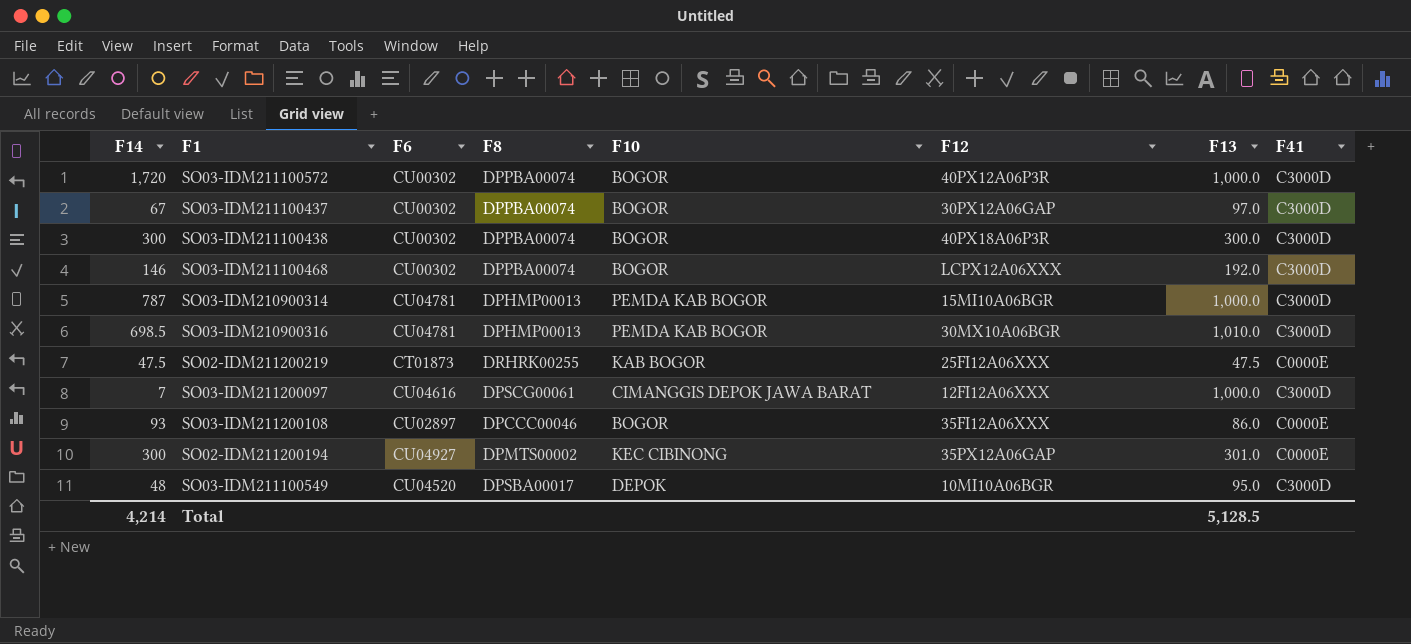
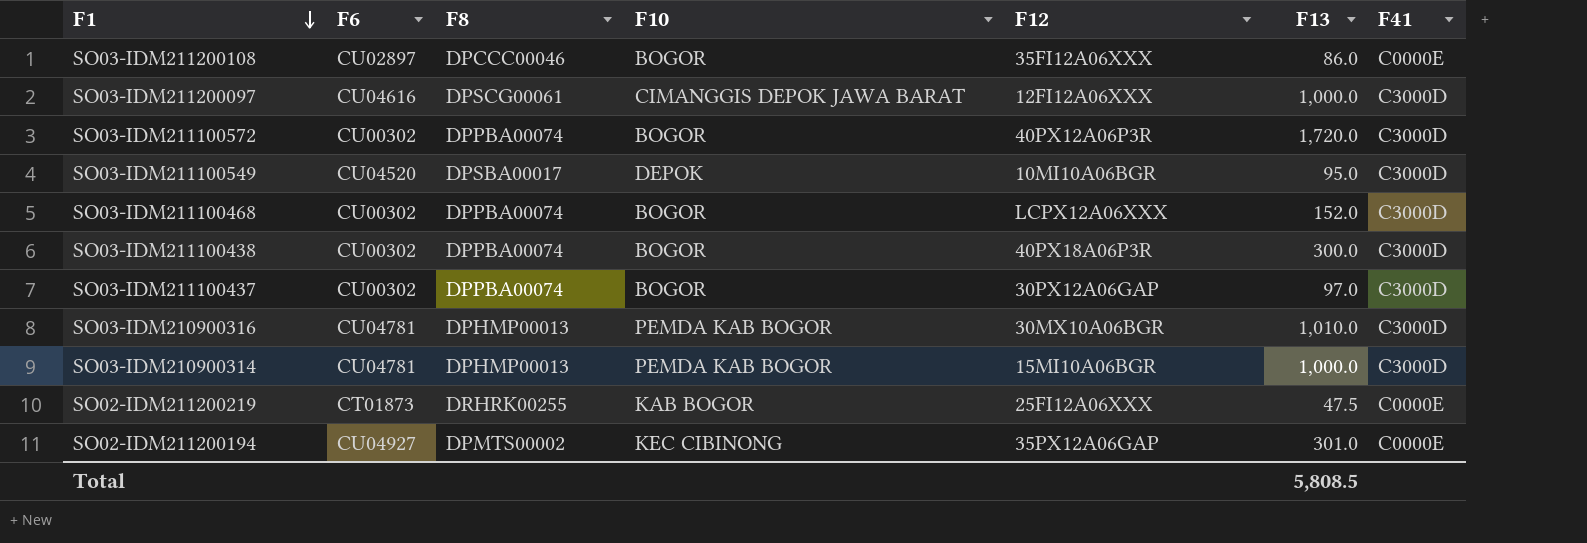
row order: none -> F1 descending
column F14 | position: 1 -> none
SO03-IDM211100572 | F13: 1,000.0 -> 1,720.0
SO03-IDM211100468 | F13: 192.0 -> 152.0
Total | F13: 5,128.5 -> 5,808.5

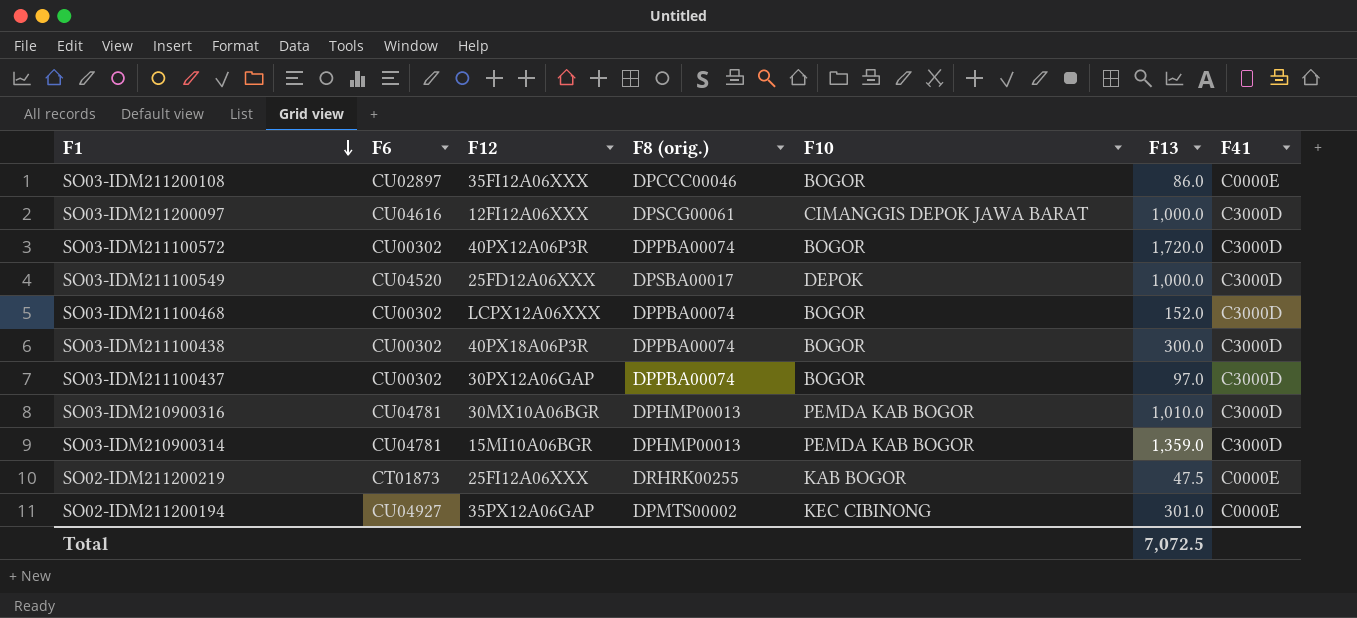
column F12 | position: 5 -> 3
column name: F8 -> F8 (orig.)
SO03-IDM211100549 | F12: 10MI10A06BGR -> 25FD12A06XXX
SO03-IDM211100549 | F13: 95.0 -> 1,000.0
SO03-IDM210900314 | F13: 1,000.0 -> 1,359.0
Total | F13: 5,808.5 -> 7,072.5

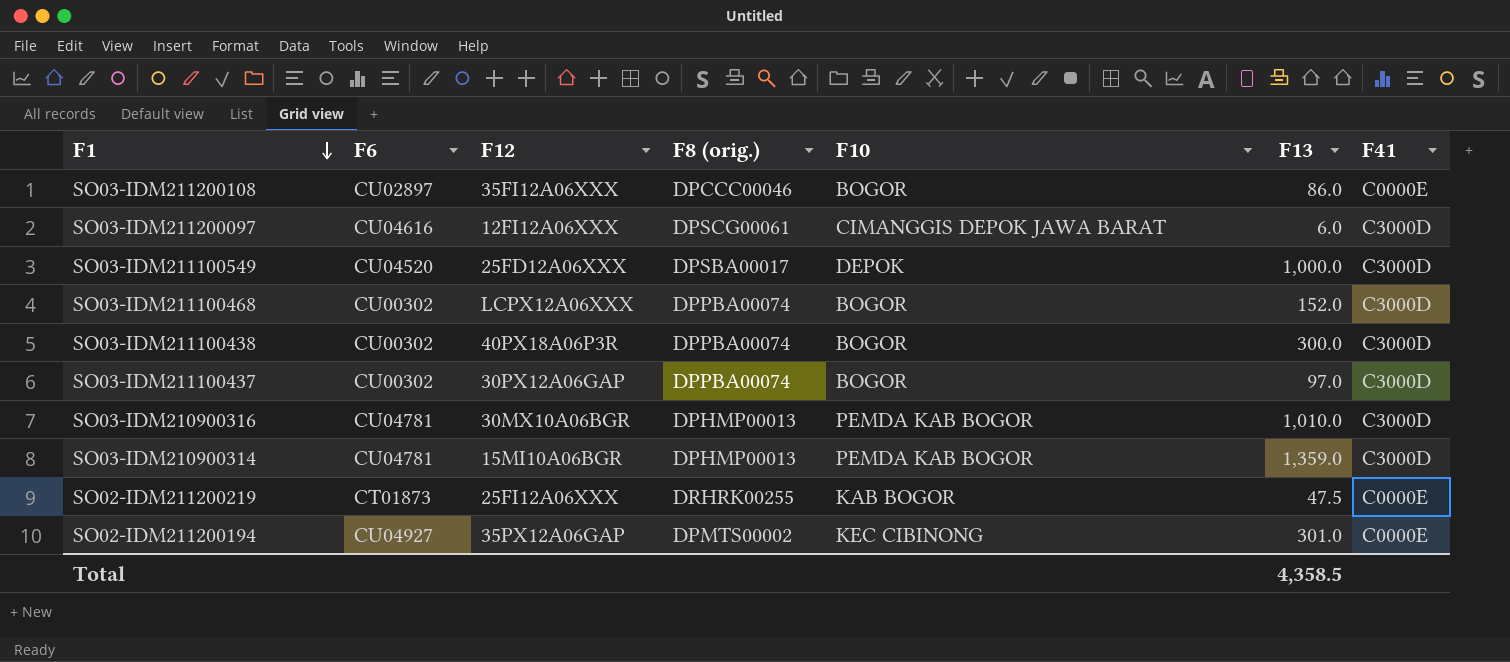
row SO03-IDM211100572: CU00302 | 40PX12A06P3R | DPPBA00074 | BOGOR | 1,720.0 | C3000D -> none
SO03-IDM211200097 | F13: 1,000.0 -> 6.0
Total | F13: 7,072.5 -> 4,358.5

